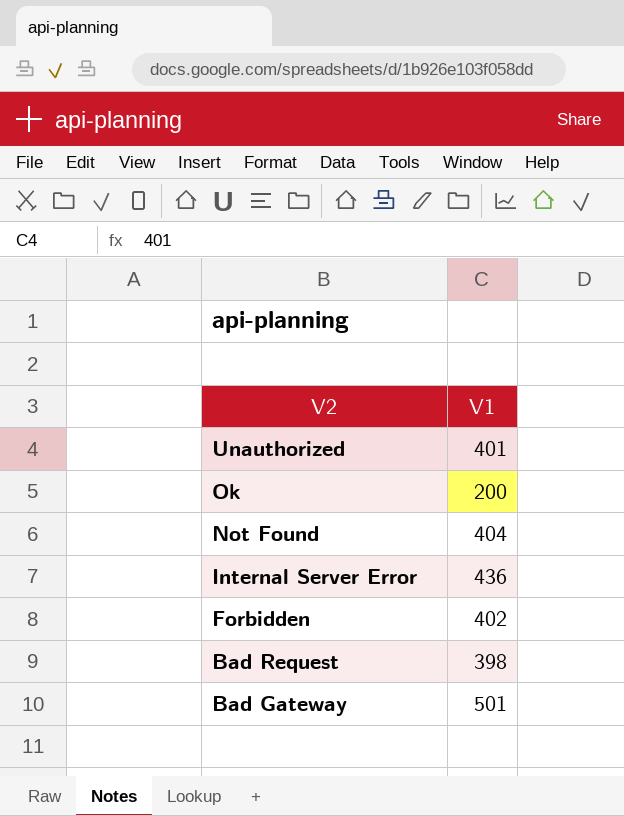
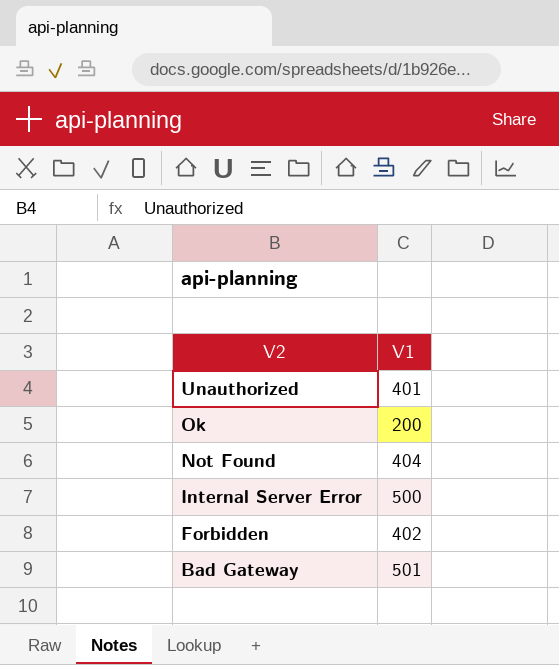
row Bad Request: 398 -> none
Internal Server Error | V1: 436 -> 500

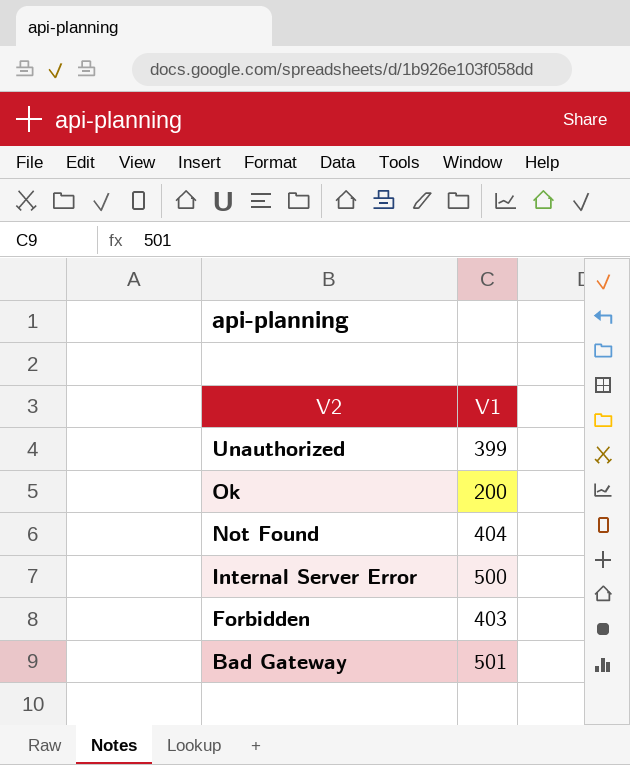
Unauthorized | V1: 401 -> 399
Forbidden | V1: 402 -> 403

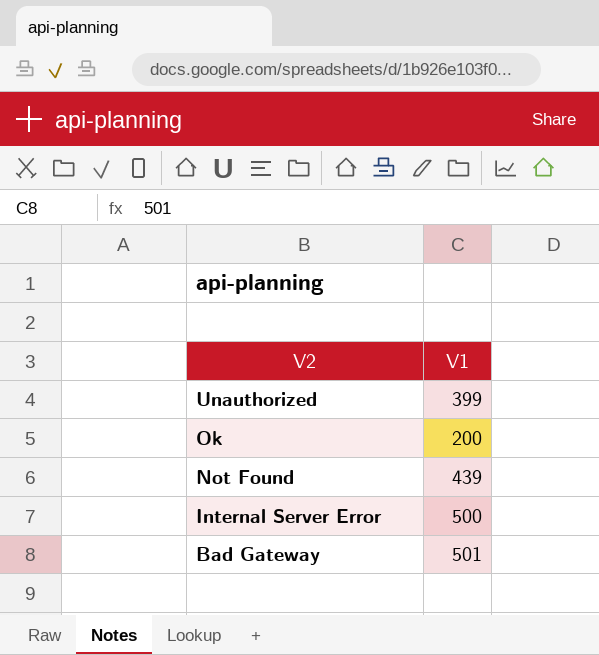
row Forbidden: 403 -> none
Not Found | V1: 404 -> 439

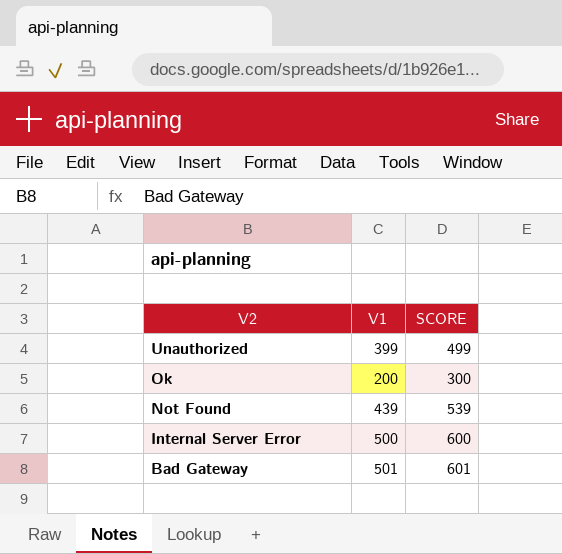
column SCORE | formula: none -> [V1] + 100

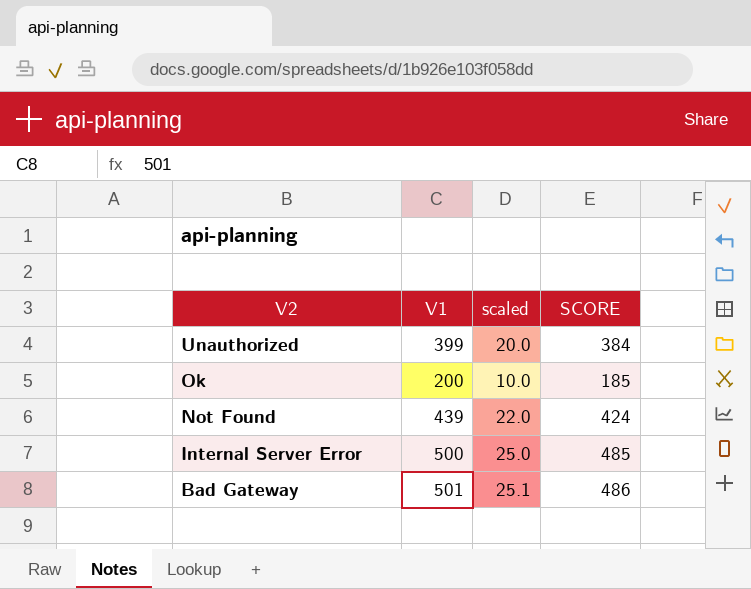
column scaled | formula: none -> [V1] * 0.05
column SCORE | formula: [V1] + 100 -> [V1] - 15

